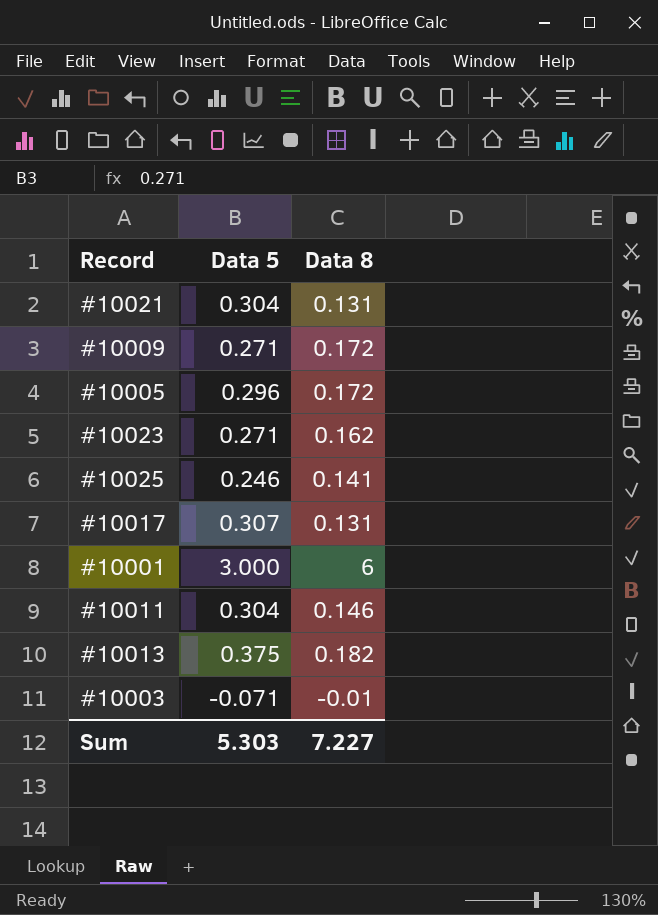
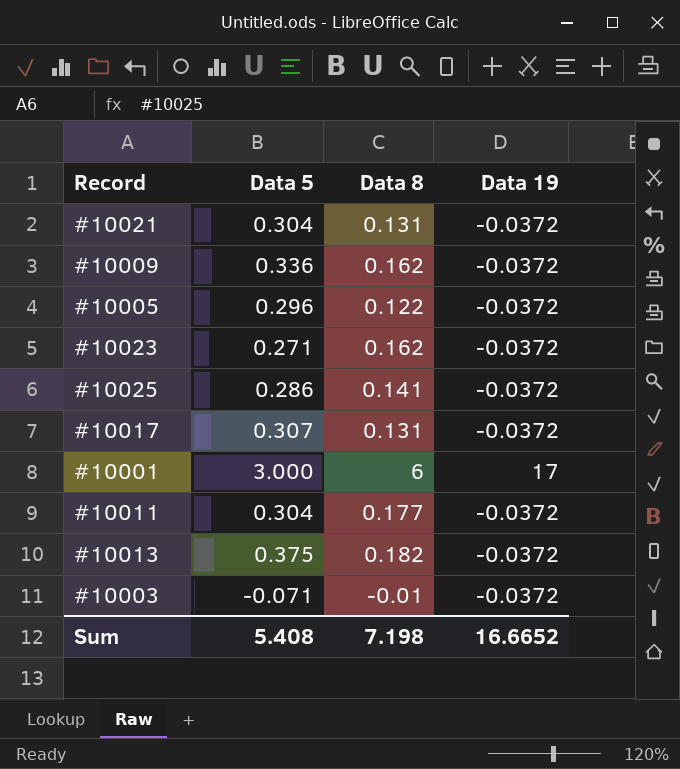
column Data 19 | position: none -> 4
#10009 | Data 5: 0.271 -> 0.336
#10009 | Data 8: 0.172 -> 0.162
#10005 | Data 8: 0.172 -> 0.122
#10025 | Data 5: 0.246 -> 0.286
#10011 | Data 8: 0.146 -> 0.177
Sum | Data 5: 5.303 -> 5.408
Sum | Data 8: 7.227 -> 7.198

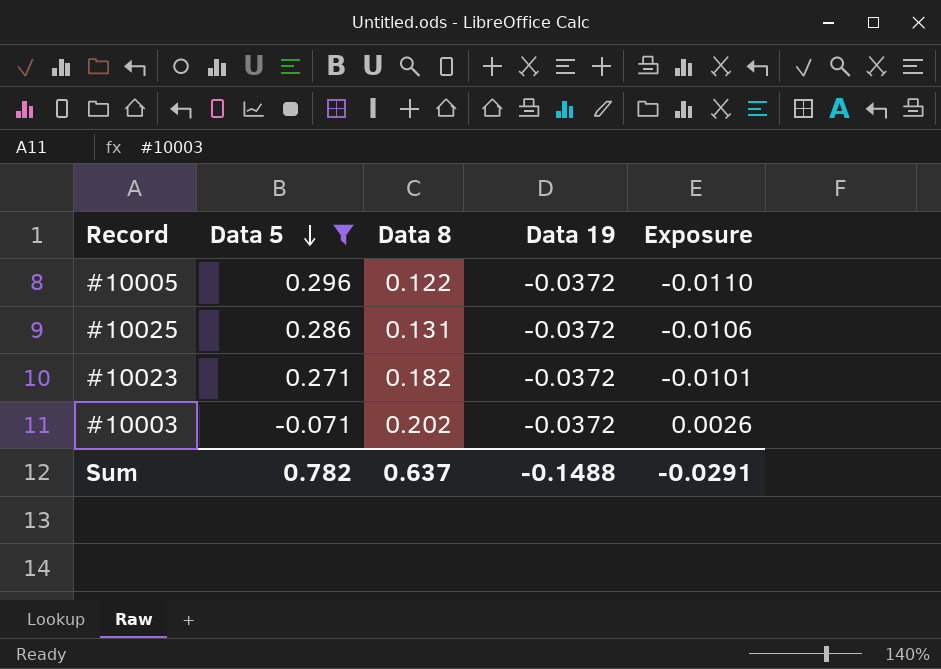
filter: none -> Data 5 <= 0.296
row order: none -> Data 5 descending
column Exposure | formula: none -> [Data 5] * [Data 19]
#10025 | Data 8: 0.141 -> 0.131
#10023 | Data 8: 0.162 -> 0.182
#10003 | Data 8: -0.01 -> 0.202
Sum | Data 5: 5.408 -> 0.782
Sum | Data 8: 7.198 -> 0.637
Sum | Data 19: 16.6652 -> -0.1488

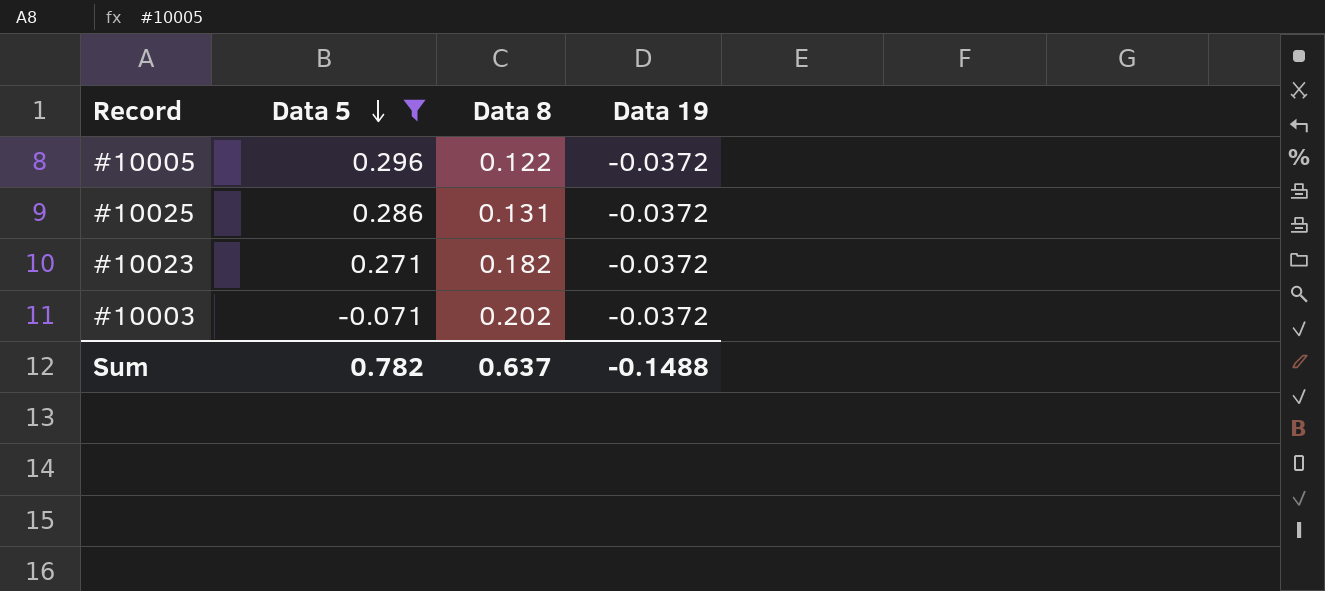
column Exposure | formula: [Data 5] * [Data 19] -> none

